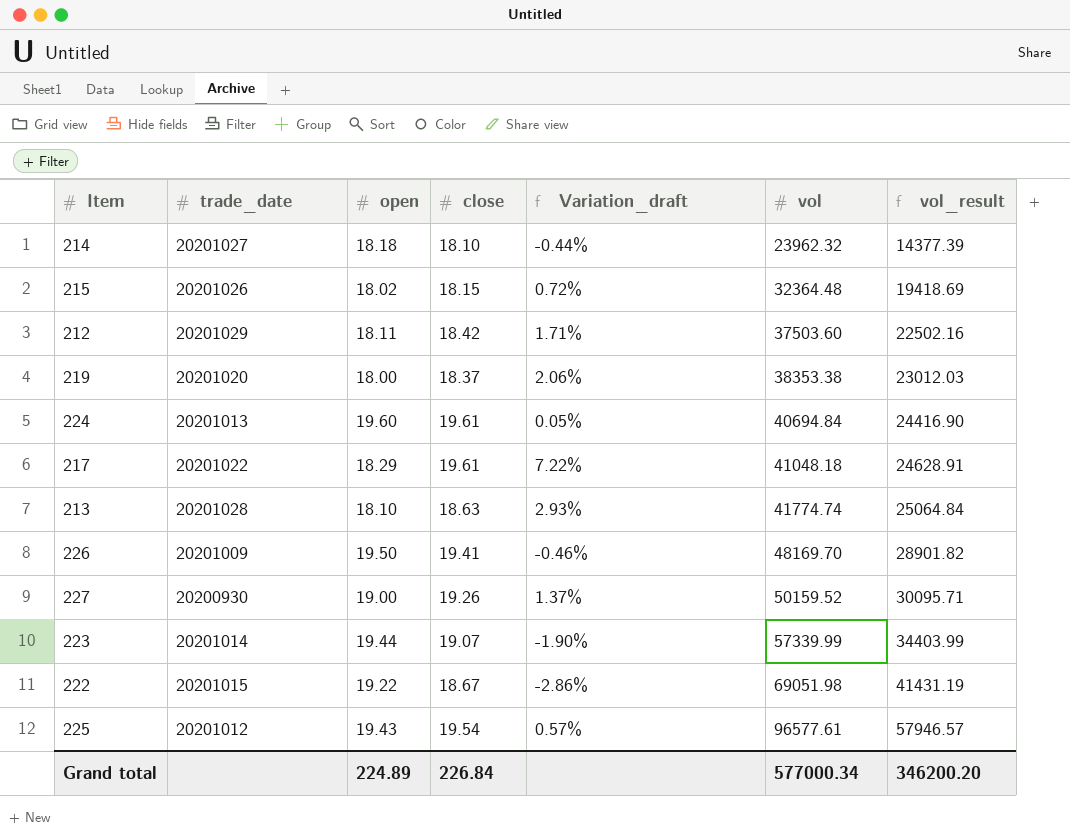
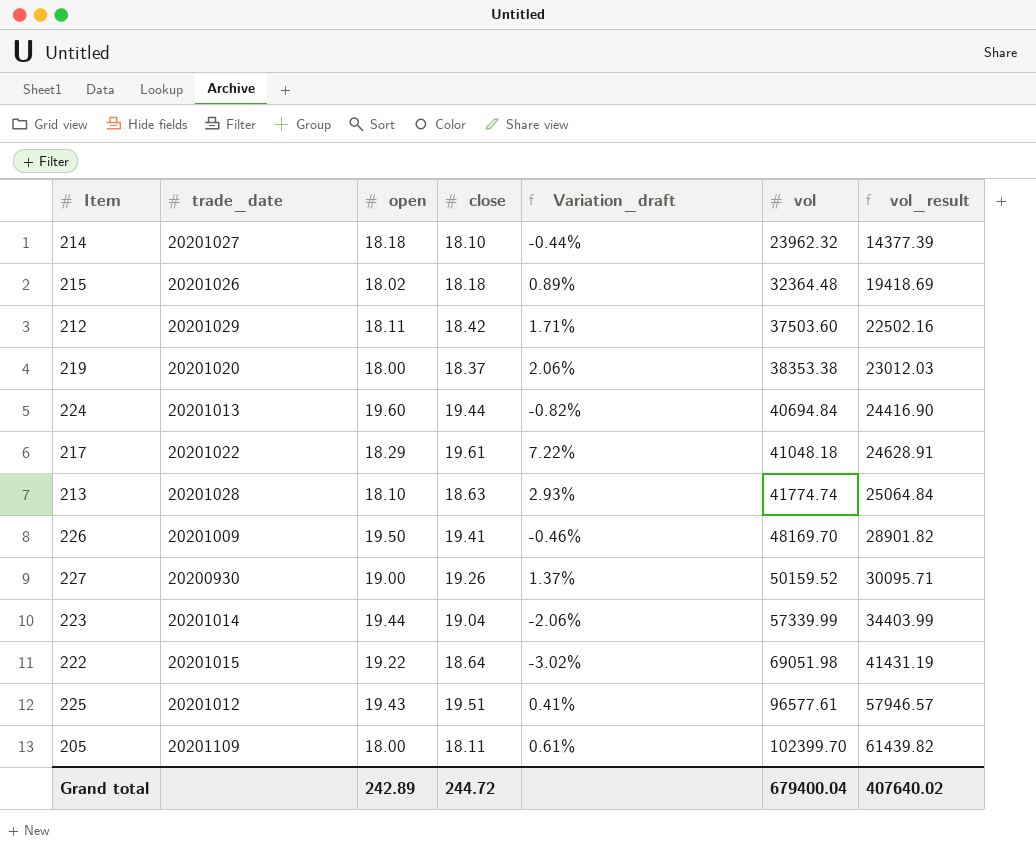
215 | close: 18.15 -> 18.18
215 | Variation_draft: 0.72% -> 0.89%
224 | close: 19.61 -> 19.44
224 | Variation_draft: 0.05% -> -0.82%
223 | close: 19.07 -> 19.04
223 | Variation_draft: -1.90% -> -2.06%
222 | close: 18.67 -> 18.64
222 | Variation_draft: -2.86% -> -3.02%
225 | close: 19.54 -> 19.51
225 | Variation_draft: 0.57% -> 0.41%
row 205: none -> 20201109 | 18.00 | 18.11 | 0.61% | 102399.70 | 61439.82
Grand total | open: 224.89 -> 242.89
Grand total | close: 226.84 -> 244.72
Grand total | vol: 577000.34 -> 679400.04
Grand total | vol_result: 346200.20 -> 407640.02

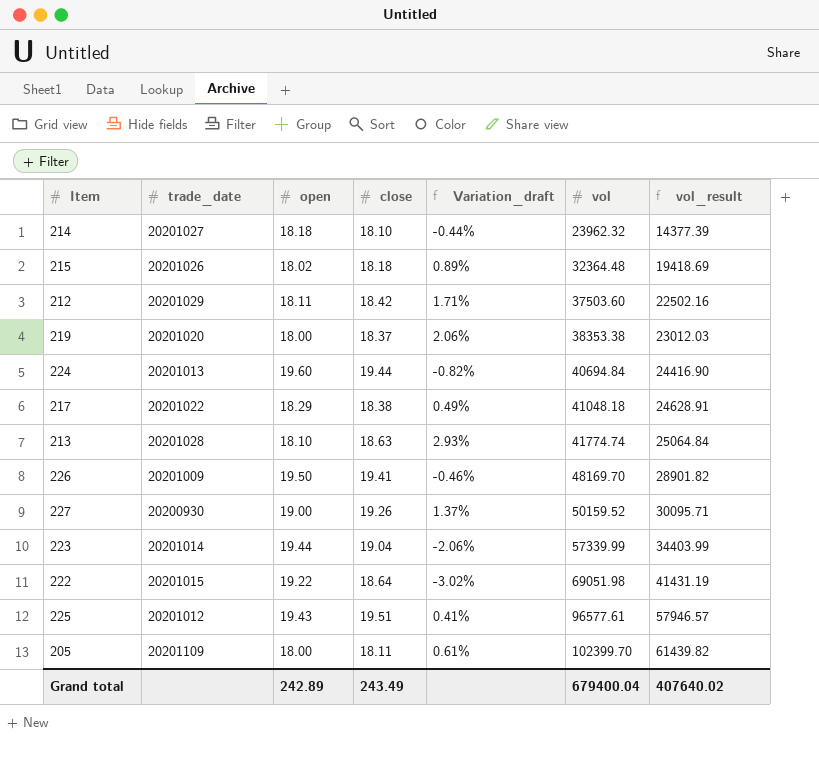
217 | close: 19.61 -> 18.38
217 | Variation_draft: 7.22% -> 0.49%
Grand total | close: 244.72 -> 243.49

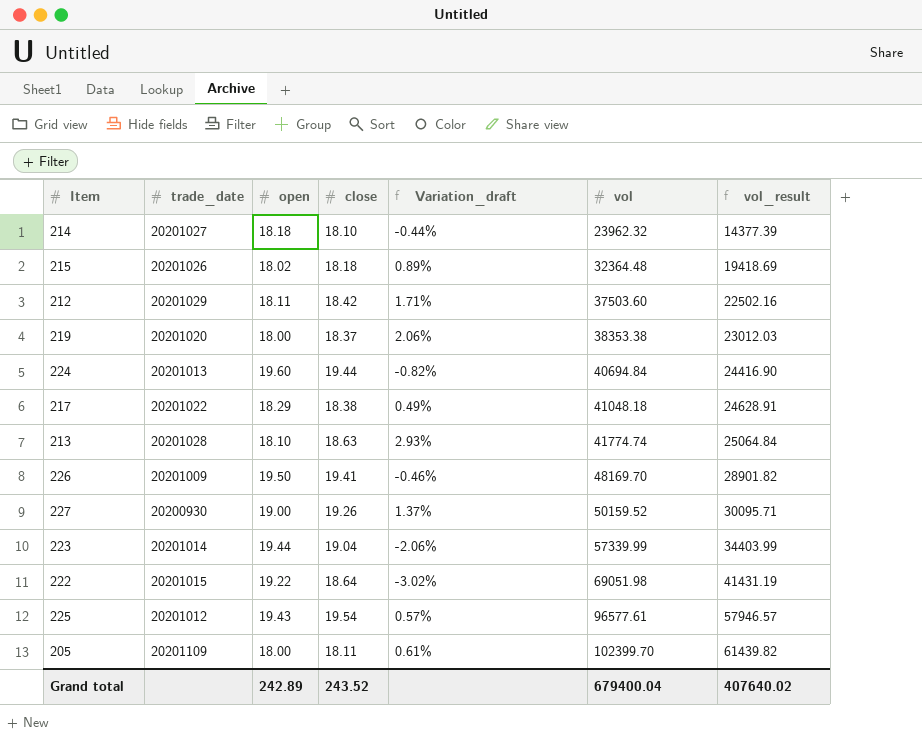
225 | close: 19.51 -> 19.54
225 | Variation_draft: 0.41% -> 0.57%
Grand total | close: 243.49 -> 243.52

